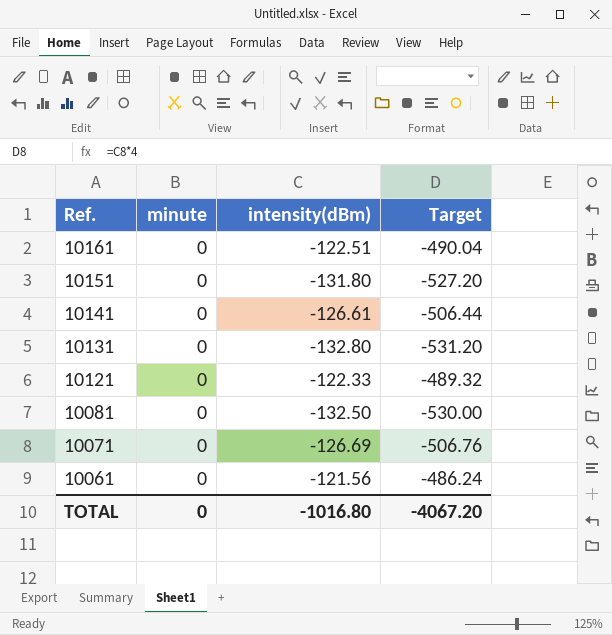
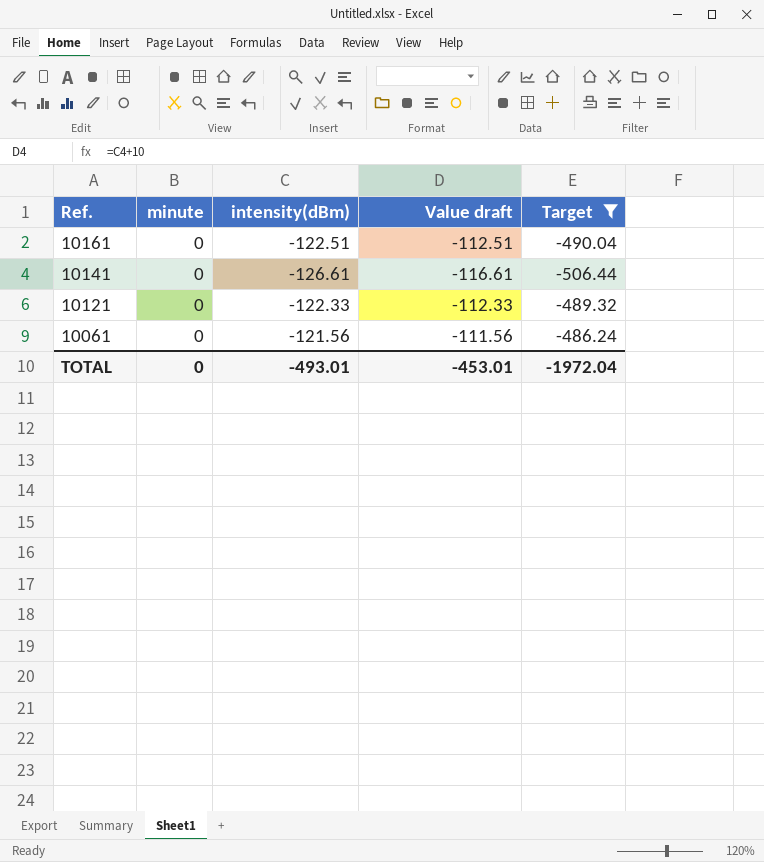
filter: none -> Target >= -506.44
column Value draft | formula: none -> [intensity(dBm)] + 10
TOTAL | intensity(dBm): -1016.80 -> -493.01
TOTAL | Target: -4067.20 -> -1972.04

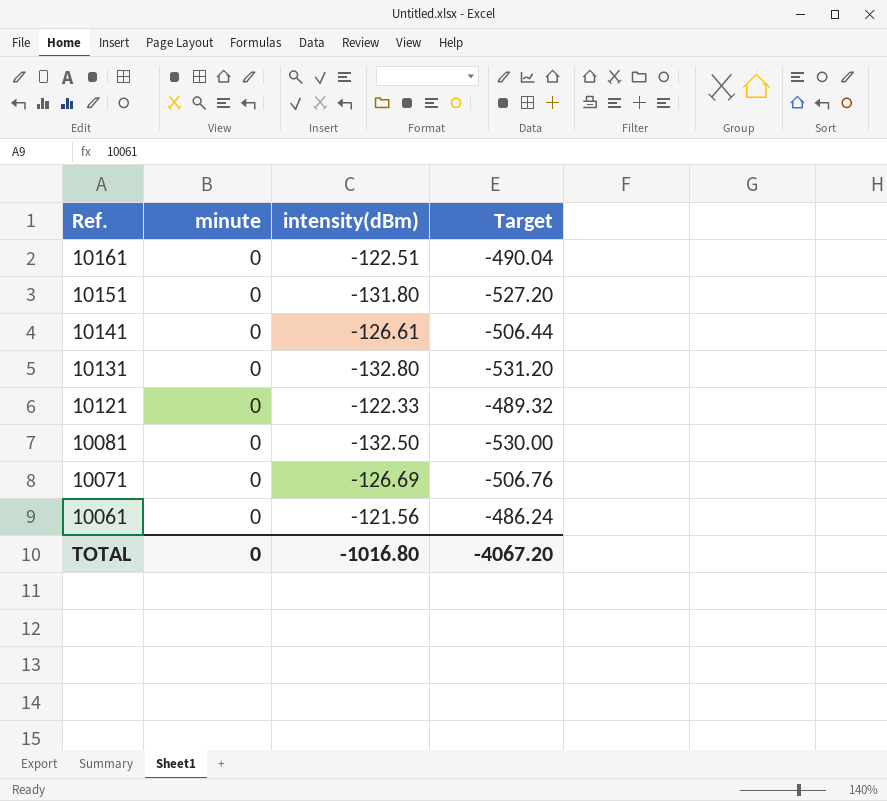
filter: Target >= -506.44 -> none
column Value draft | formula: [intensity(dBm)] + 10 -> none
TOTAL | intensity(dBm): -493.01 -> -1016.80
TOTAL | Target: -1972.04 -> -4067.20

